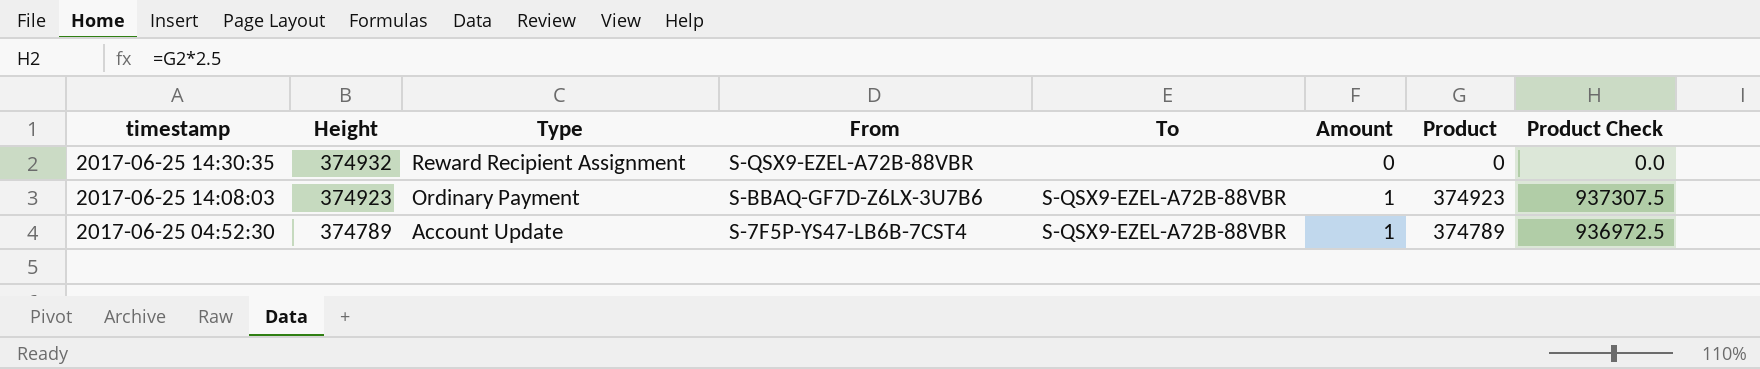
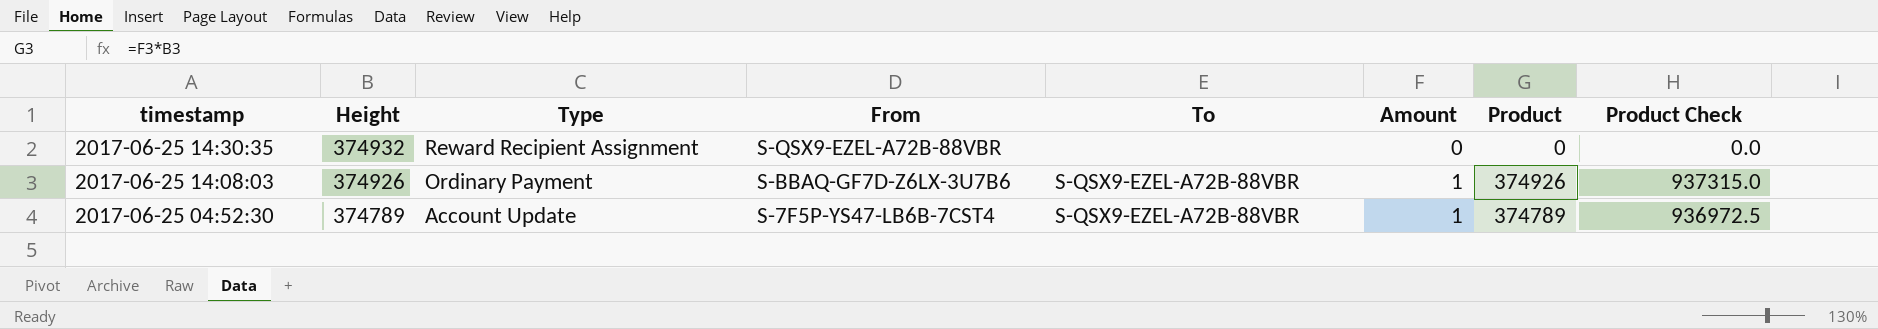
2017-06-25 14:08:03 | Height: 374923 -> 374926
2017-06-25 14:08:03 | Product: 374923 -> 374926
2017-06-25 14:08:03 | Product Check: 937307.5 -> 937315.0

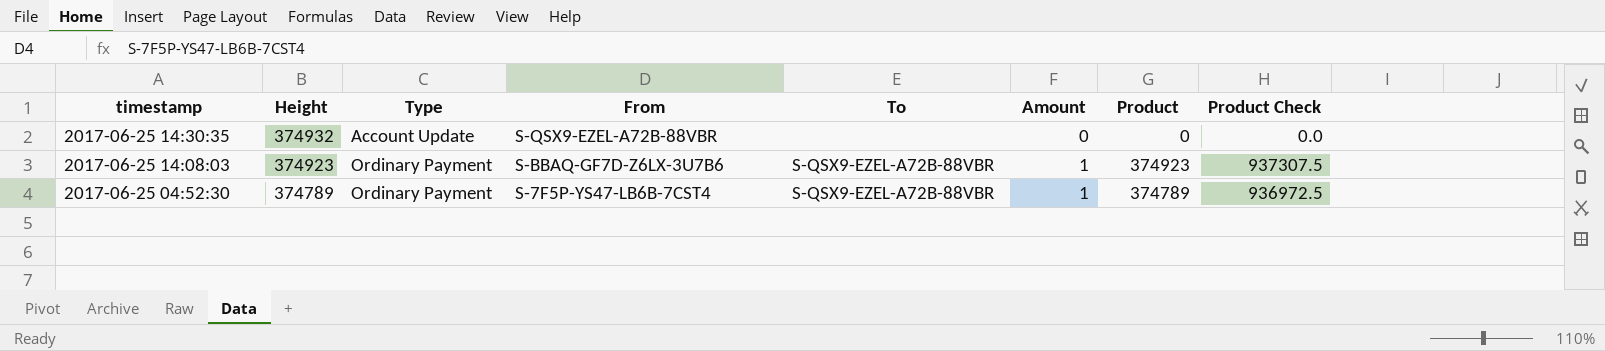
2017-06-25 14:30:35 | Type: Reward Recipient Assignment -> Account Update
2017-06-25 14:08:03 | Height: 374926 -> 374923
2017-06-25 14:08:03 | Product: 374926 -> 374923
2017-06-25 14:08:03 | Product Check: 937315.0 -> 937307.5
2017-06-25 04:52:30 | Type: Account Update -> Ordinary Payment

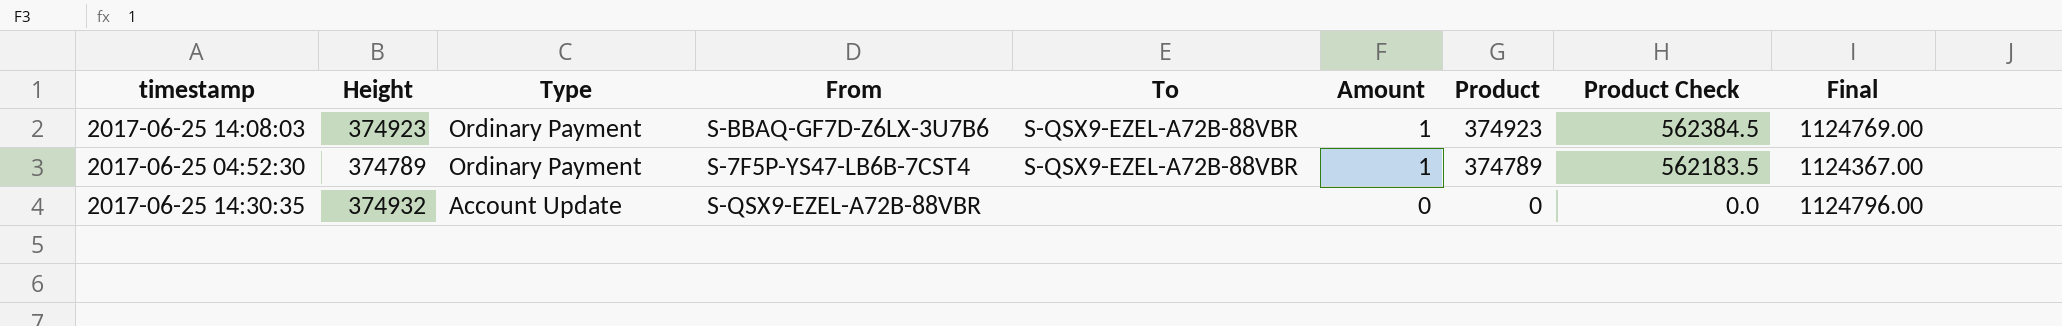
row order: timestamp descending -> Type descending
column Product Check | formula: [Product] * 2.5 -> [Product] * 1.5
column Final | formula: none -> [Height] * 3

